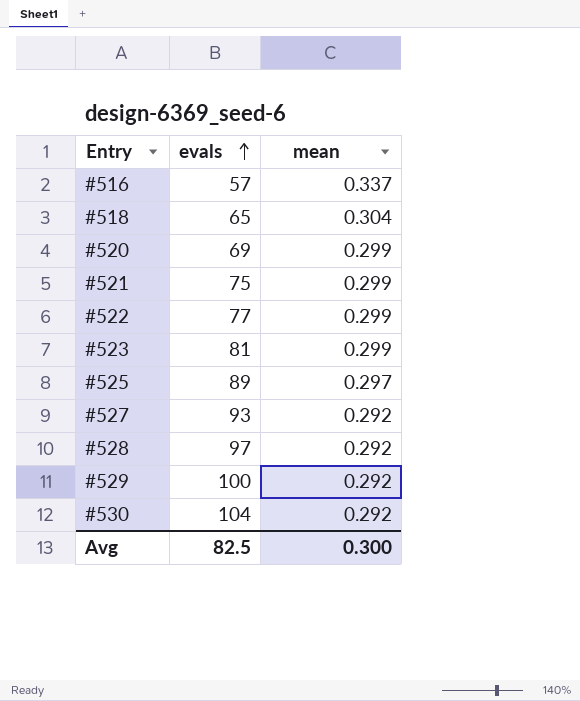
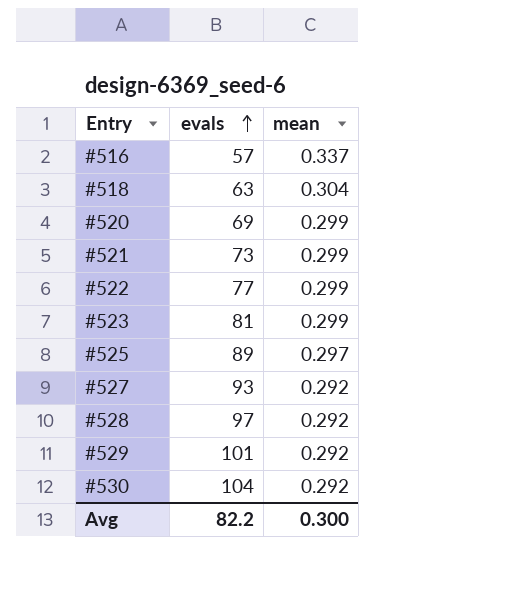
#518 | evals: 65 -> 63
#521 | evals: 75 -> 73
#529 | evals: 100 -> 101
Avg | evals: 82.5 -> 82.2

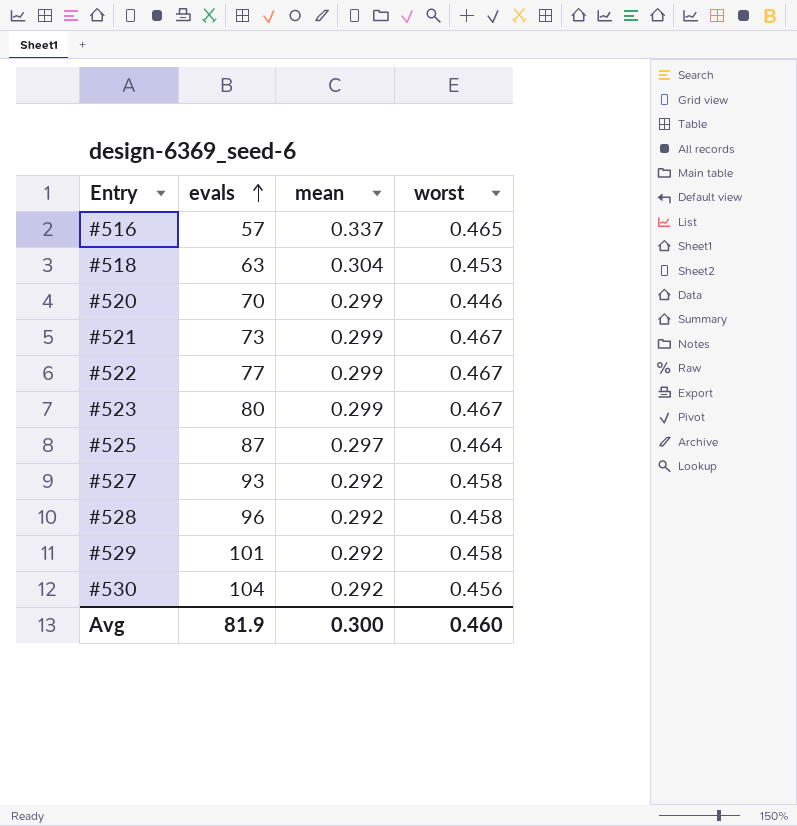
column worst | position: none -> 4
#520 | evals: 69 -> 70
#523 | evals: 81 -> 80
#525 | evals: 89 -> 87
#528 | evals: 97 -> 96
Avg | evals: 82.2 -> 81.9

